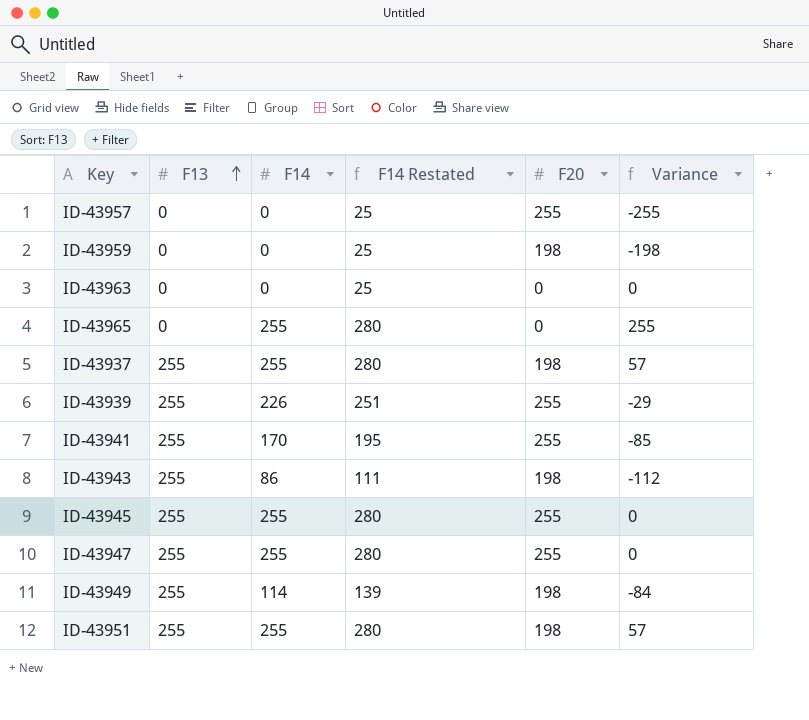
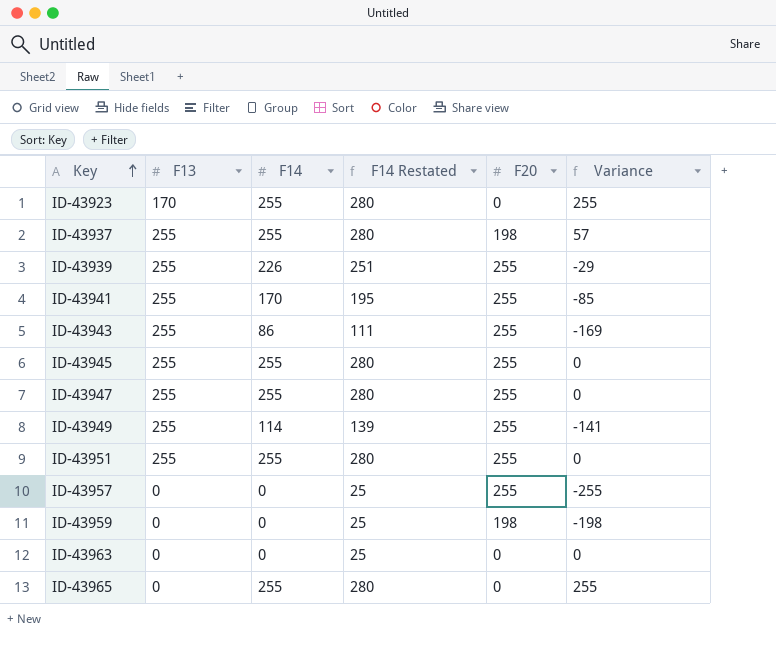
row order: F13 ascending -> Key ascending
row ID-43923: none -> 170 | 255 | 280 | 0 | 255
ID-43943 | F20: 198 -> 255
ID-43943 | Variance: -112 -> -169
ID-43949 | F20: 198 -> 255
ID-43949 | Variance: -84 -> -141
ID-43951 | F20: 198 -> 255
ID-43951 | Variance: 57 -> 0

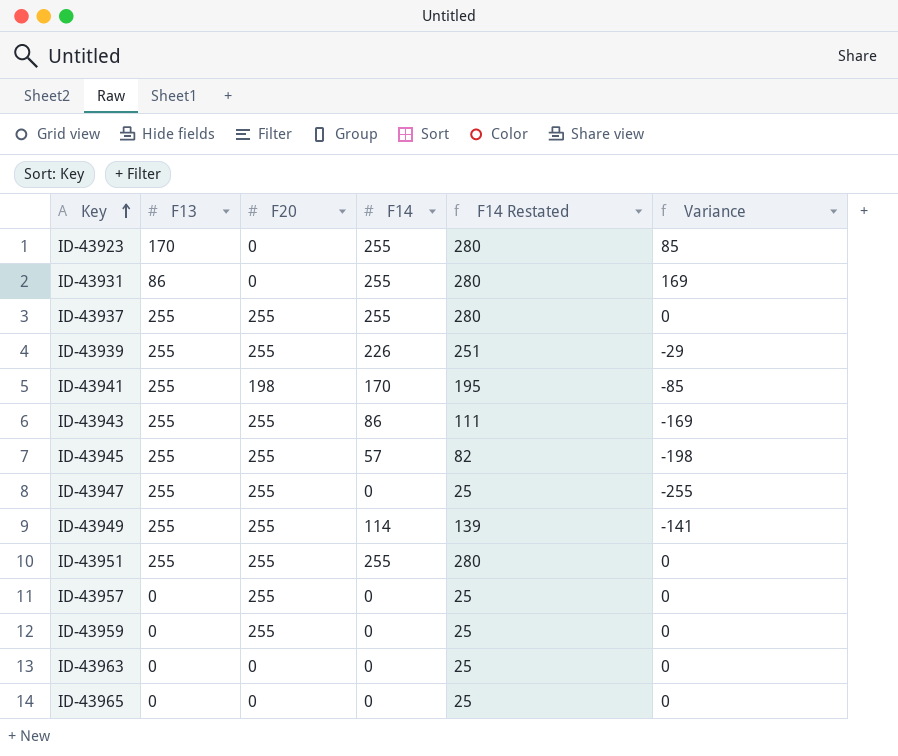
column F20 | position: 5 -> 3
column Variance | formula: [F14] - [F20] -> [F14] - [F13]
row ID-43931: none -> 86 | 0 | 255 | 280 | 169
ID-43937 | F20: 198 -> 255
ID-43941 | F20: 255 -> 198
ID-43945 | F14: 255 -> 57
ID-43945 | F14 Restated: 280 -> 82
ID-43947 | F14: 255 -> 0
ID-43947 | F14 Restated: 280 -> 25
ID-43959 | F20: 198 -> 255
ID-43965 | F14: 255 -> 0
ID-43965 | F14 Restated: 280 -> 25

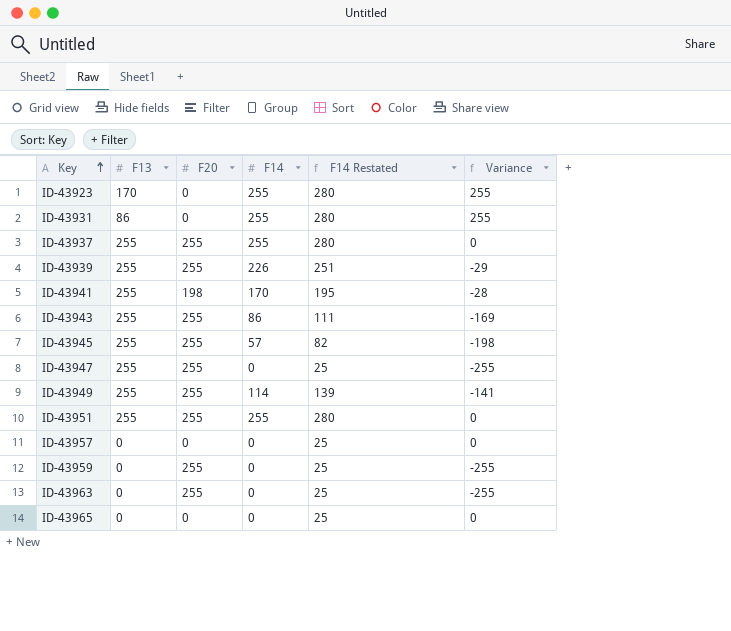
column Variance | formula: [F14] - [F13] -> [F14] - [F20]
ID-43957 | F20: 255 -> 0
ID-43963 | F20: 0 -> 255

